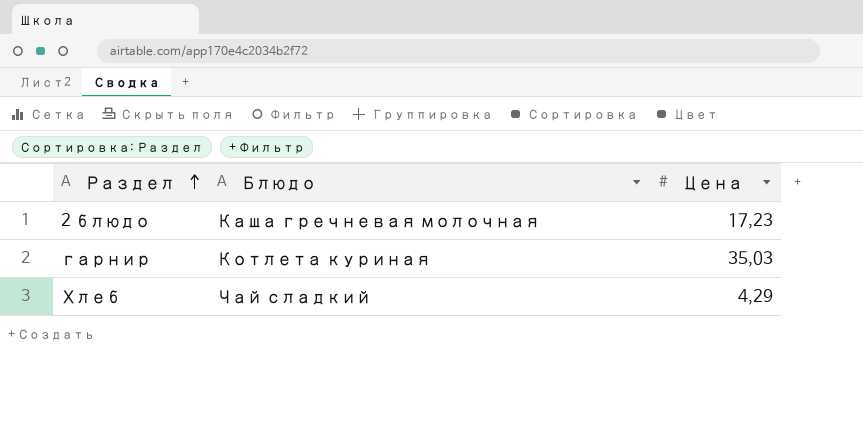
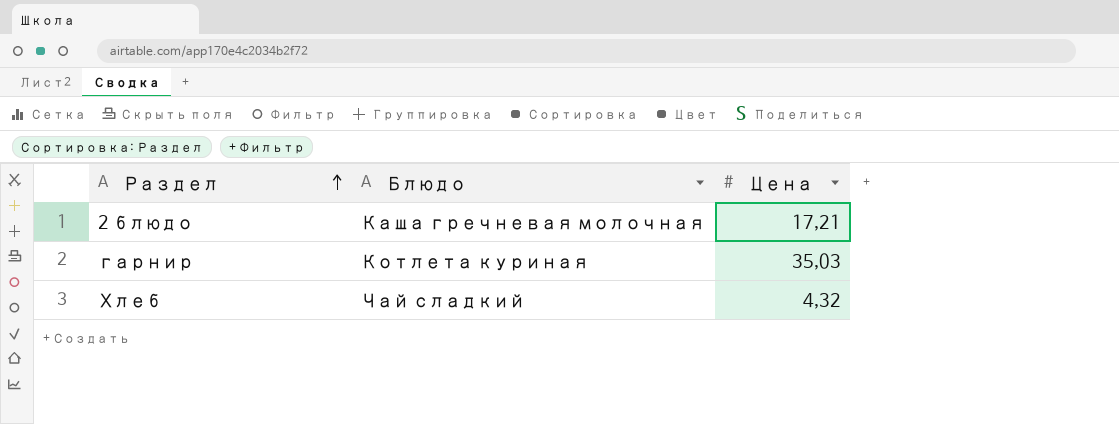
2 блюдо | Цена: 17,23 -> 17,21
Хлеб | Цена: 4,29 -> 4,32

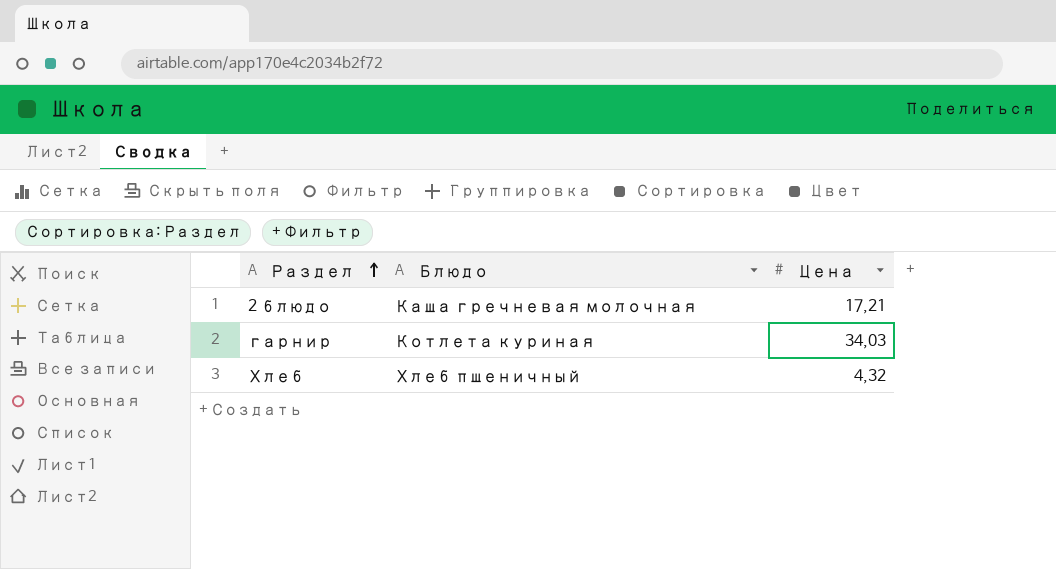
гарнир | Цена: 35,03 -> 34,03
Хлеб | Блюдо: Чай сладкий -> Хлеб пшеничный

